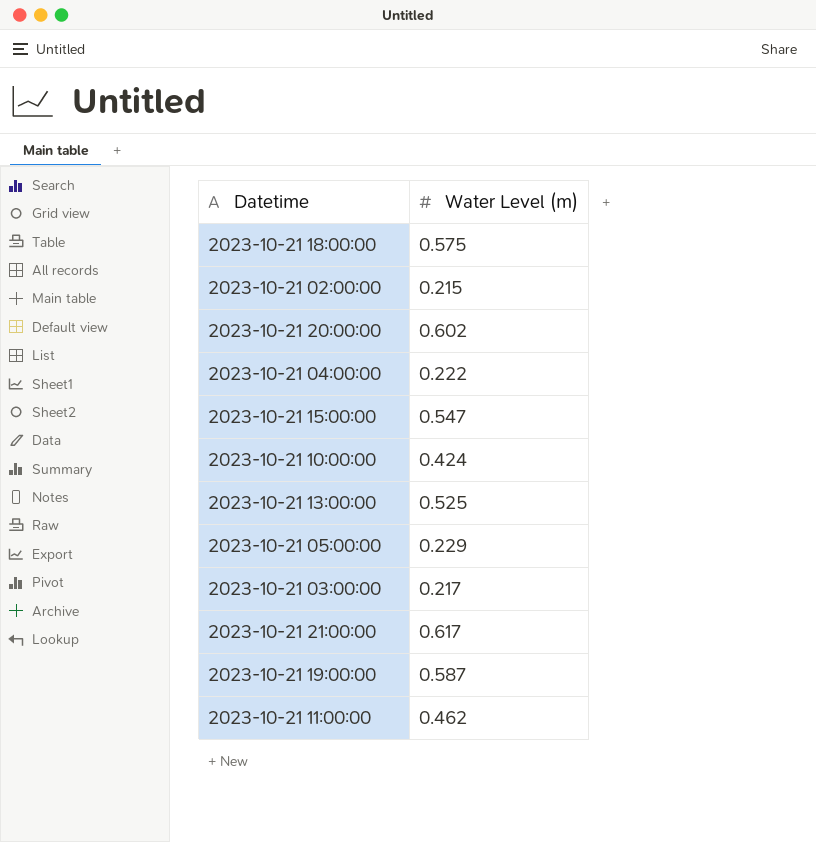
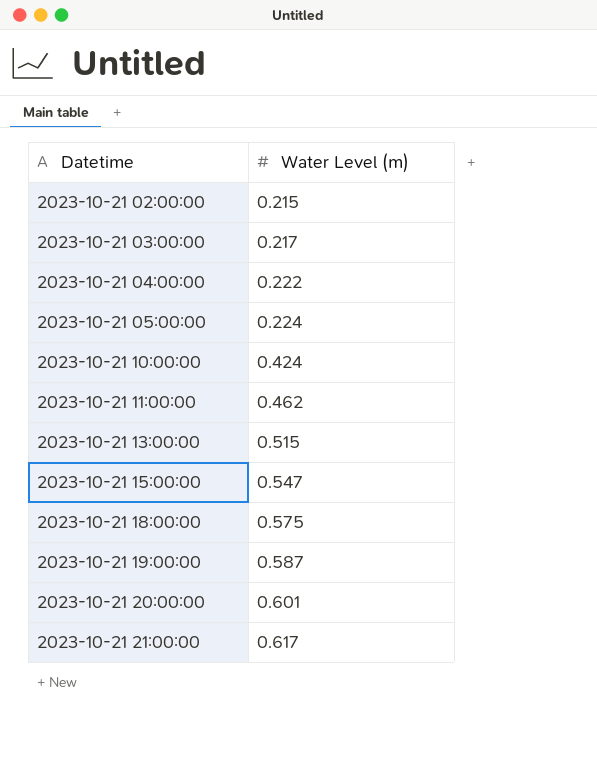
row order: none -> Datetime ascending
2023-10-21 05:00:00 | Water Level (m): 0.229 -> 0.224
2023-10-21 13:00:00 | Water Level (m): 0.525 -> 0.515
2023-10-21 20:00:00 | Water Level (m): 0.602 -> 0.601

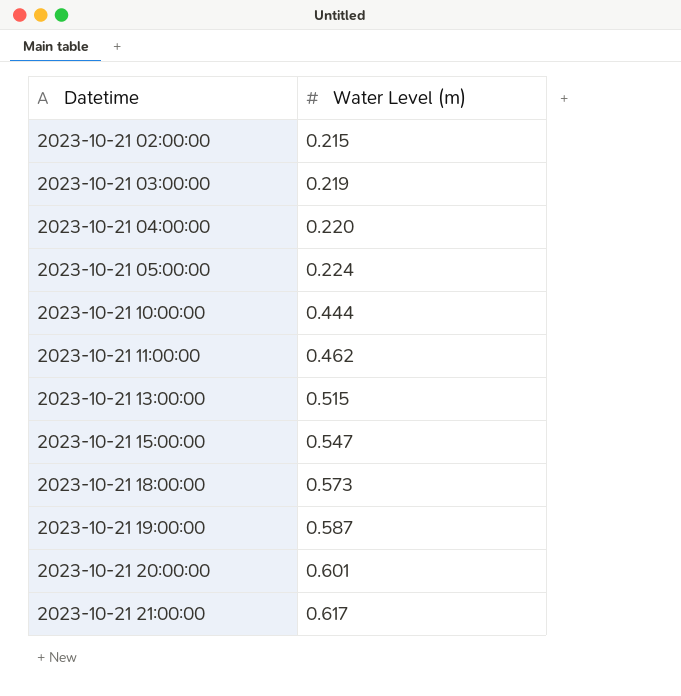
2023-10-21 03:00:00 | Water Level (m): 0.217 -> 0.219
2023-10-21 04:00:00 | Water Level (m): 0.222 -> 0.220
2023-10-21 10:00:00 | Water Level (m): 0.424 -> 0.444
2023-10-21 18:00:00 | Water Level (m): 0.575 -> 0.573

